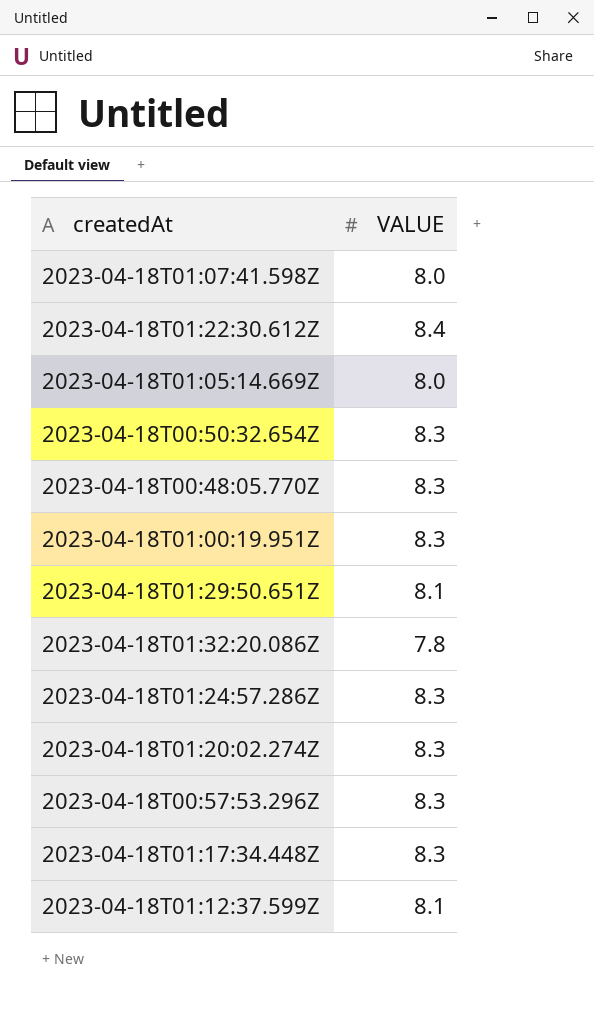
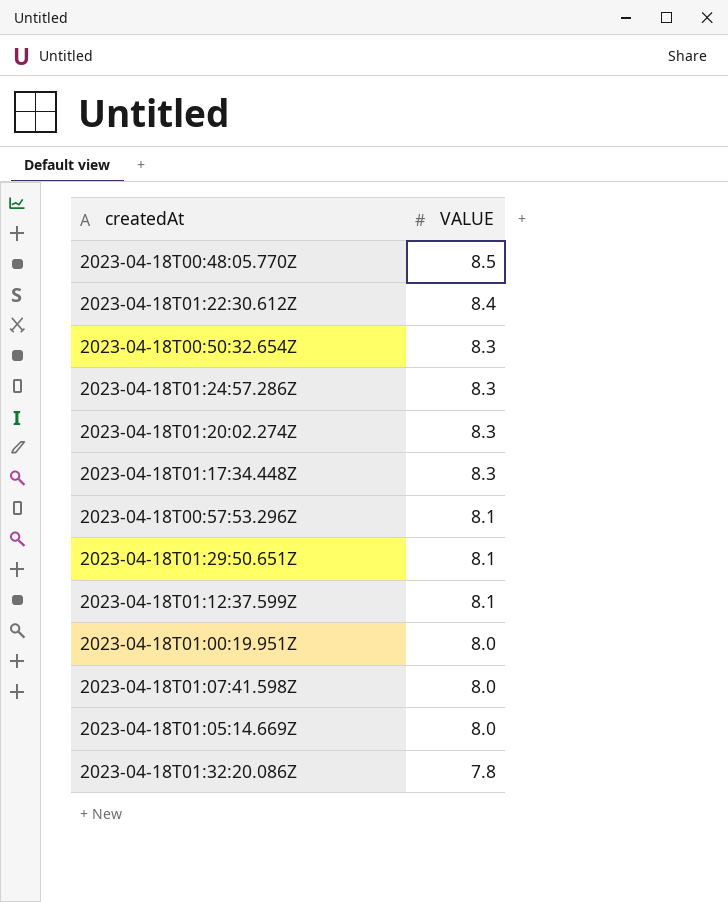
row order: none -> VALUE descending
2023-04-18T00:48:05.770Z | VALUE: 8.3 -> 8.5
2023-04-18T00:57:53.296Z | VALUE: 8.3 -> 8.1
2023-04-18T01:00:19.951Z | VALUE: 8.3 -> 8.0

